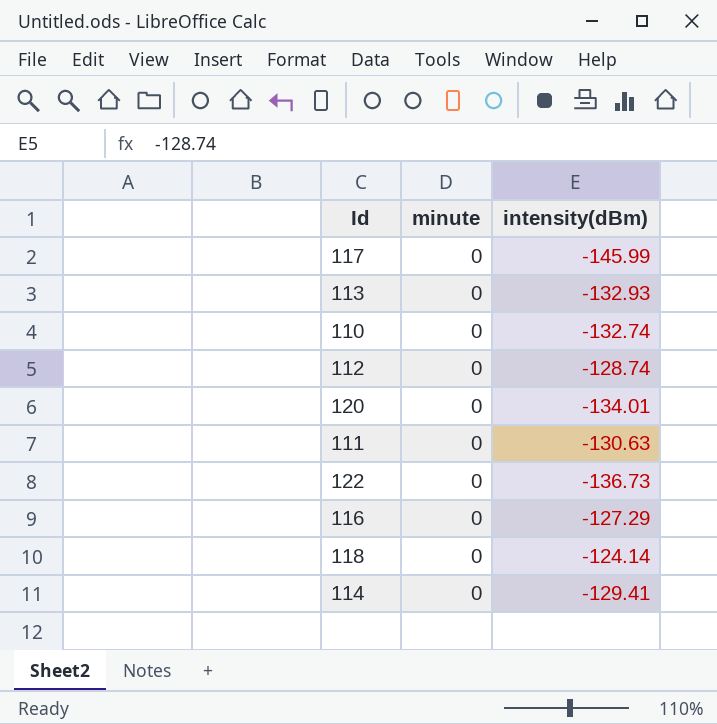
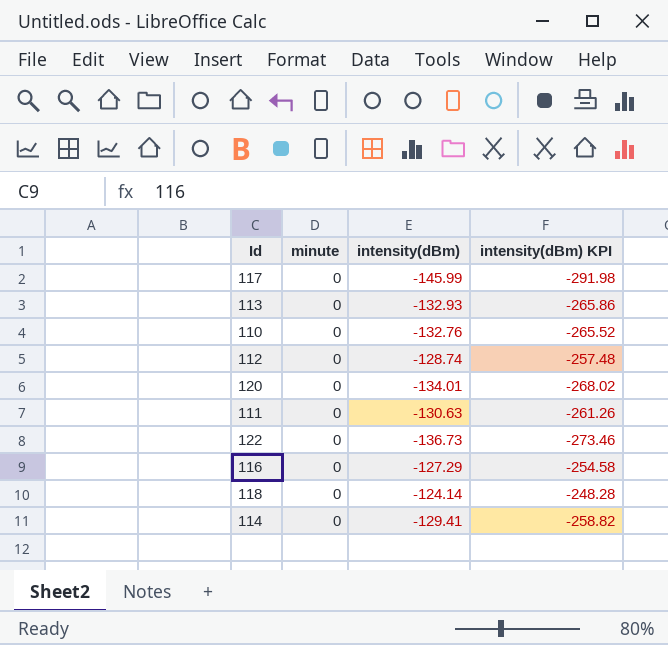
column intensity(dBm) KPI | formula: none -> [intensity(dBm)] * 2
110 | intensity(dBm): -132.74 -> -132.76

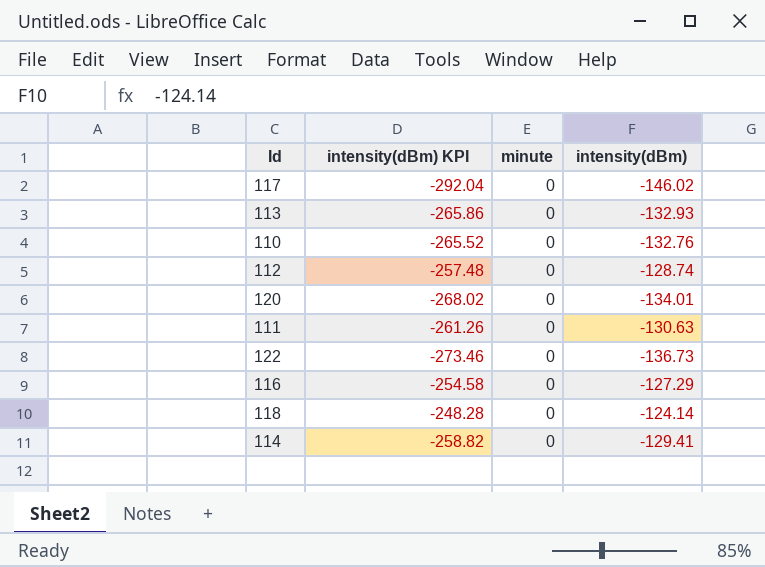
column intensity(dBm) KPI | position: 4 -> 2
117 | intensity(dBm) KPI: -291.98 -> -292.04
117 | intensity(dBm): -145.99 -> -146.02

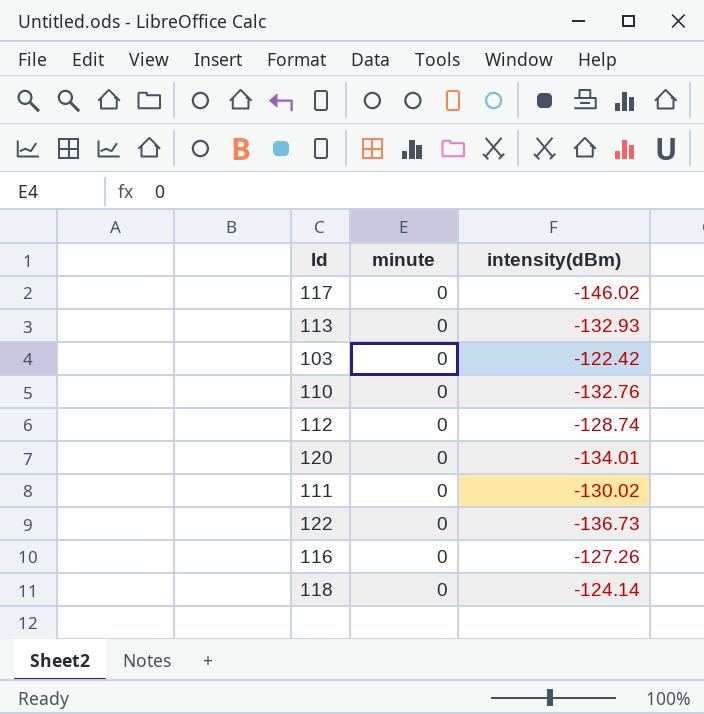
column intensity(dBm) KPI | formula: [intensity(dBm)] * 2 -> none
row 114: -258.82 | 0 | -129.41 -> none
row 103: none -> 0 | -122.42
111 | intensity(dBm): -130.63 -> -130.02
116 | intensity(dBm): -127.29 -> -127.26

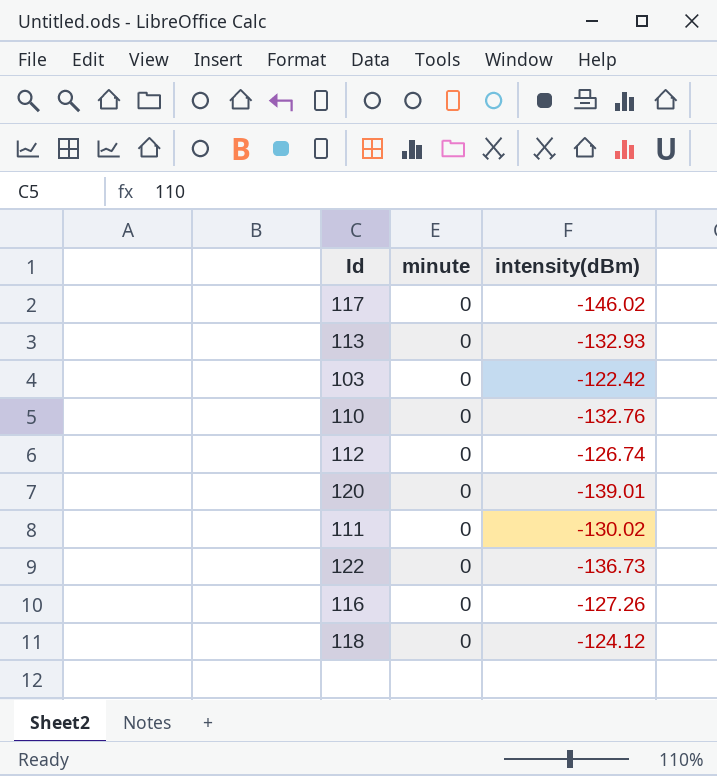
112 | intensity(dBm): -128.74 -> -126.74
120 | intensity(dBm): -134.01 -> -139.01
118 | intensity(dBm): -124.14 -> -124.12

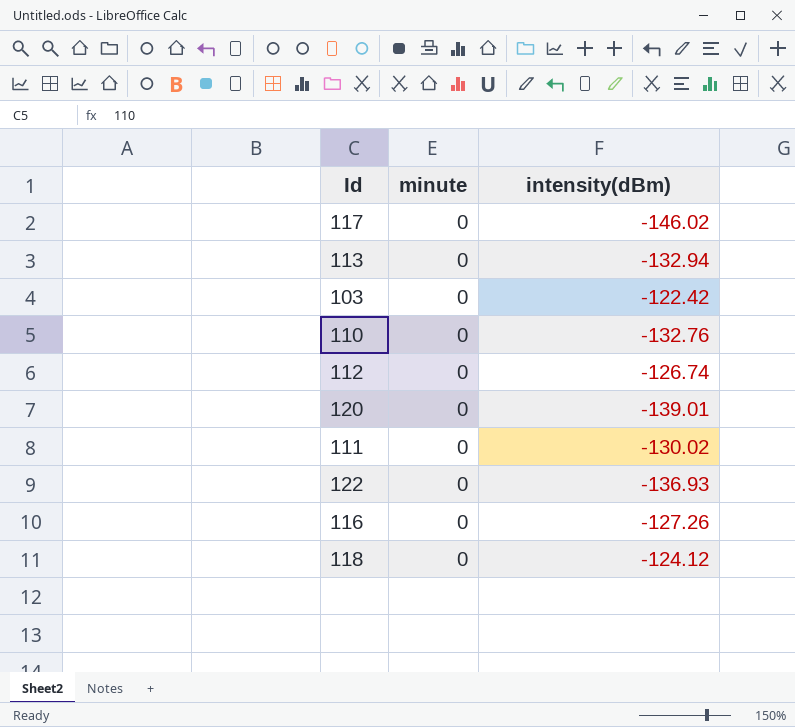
113 | intensity(dBm): -132.93 -> -132.94
122 | intensity(dBm): -136.73 -> -136.93

